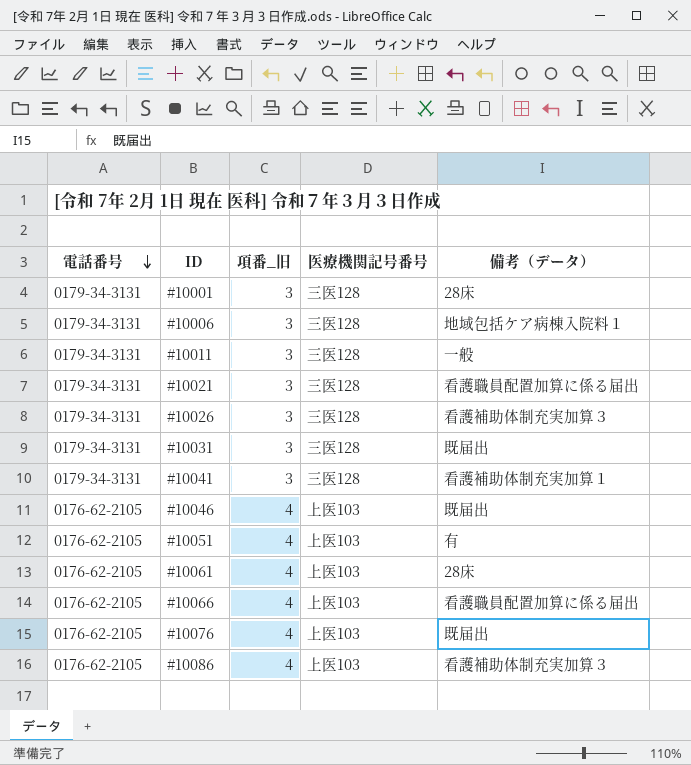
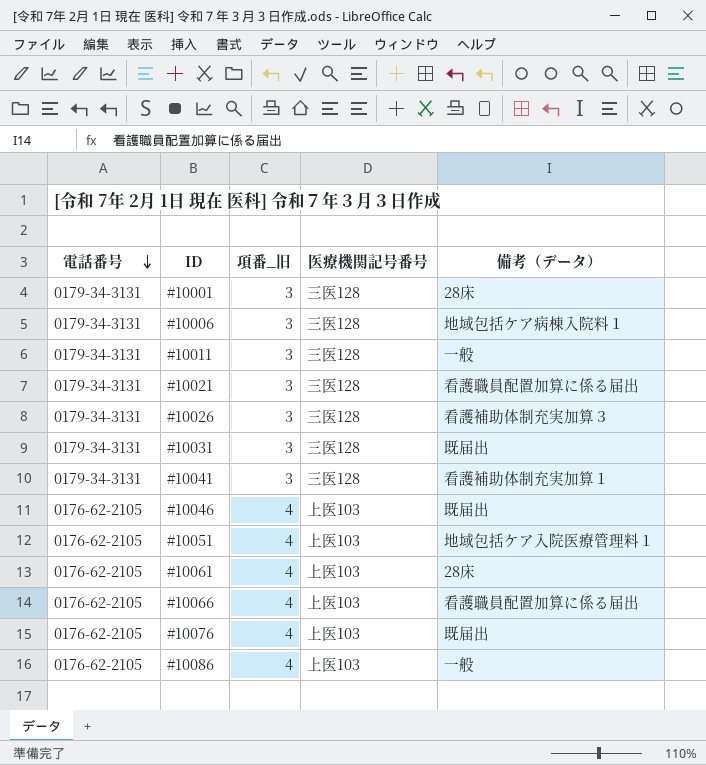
#10051 | 備考（データ）: 有 -> 地域包括ケア入院医療管理料１
#10086 | 備考（データ）: 看護補助体制充実加算３ -> 一般

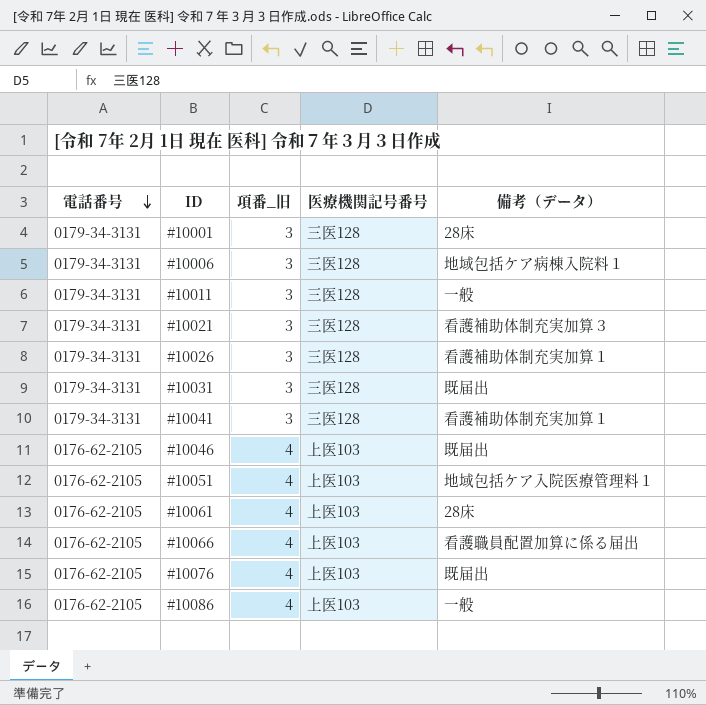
#10021 | 備考（データ）: 看護職員配置加算に係る届出 -> 看護補助体制充実加算３
#10026 | 備考（データ）: 看護補助体制充実加算３ -> 看護補助体制充実加算１

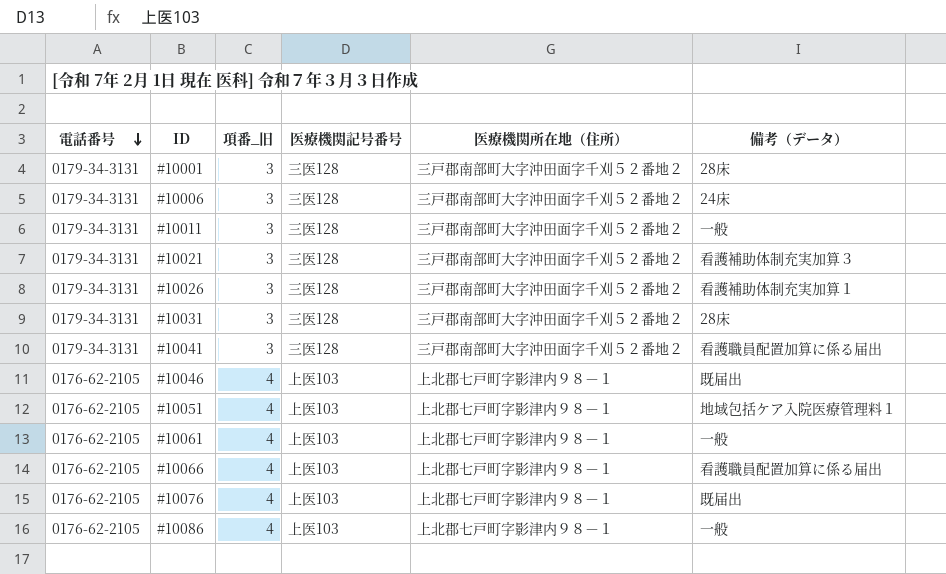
column 医療機関所在地（住所） | position: none -> 5
#10006 | 備考（データ）: 地域包括ケア病棟入院料１ -> 24床
#10031 | 備考（データ）: 既届出 -> 28床
#10041 | 備考（データ）: 看護補助体制充実加算１ -> 看護職員配置加算に係る届出
#10061 | 備考（データ）: 28床 -> 一般

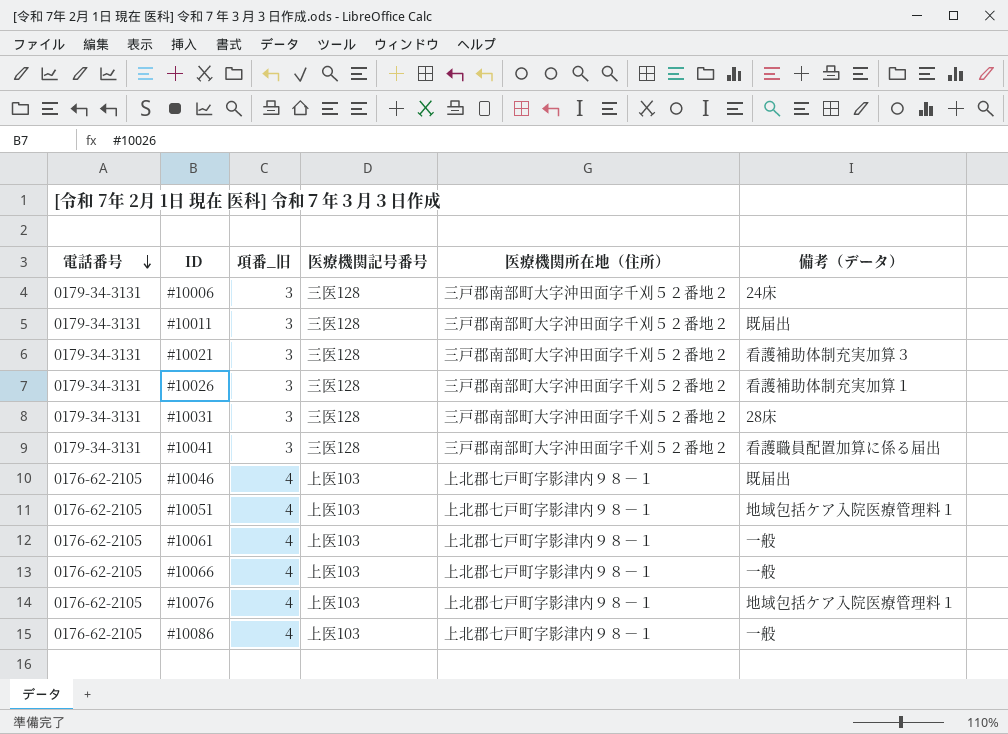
row #10001: 0179-34-3131 | 3 | 三医128 | 三戸郡南部町大字沖田面字千刈５２番地２ | 28床 -> none
#10011 | 備考（データ）: 一般 -> 既届出
#10066 | 備考（データ）: 看護職員配置加算に係る届出 -> 一般
#10076 | 備考（データ）: 既届出 -> 地域包括ケア入院医療管理料１

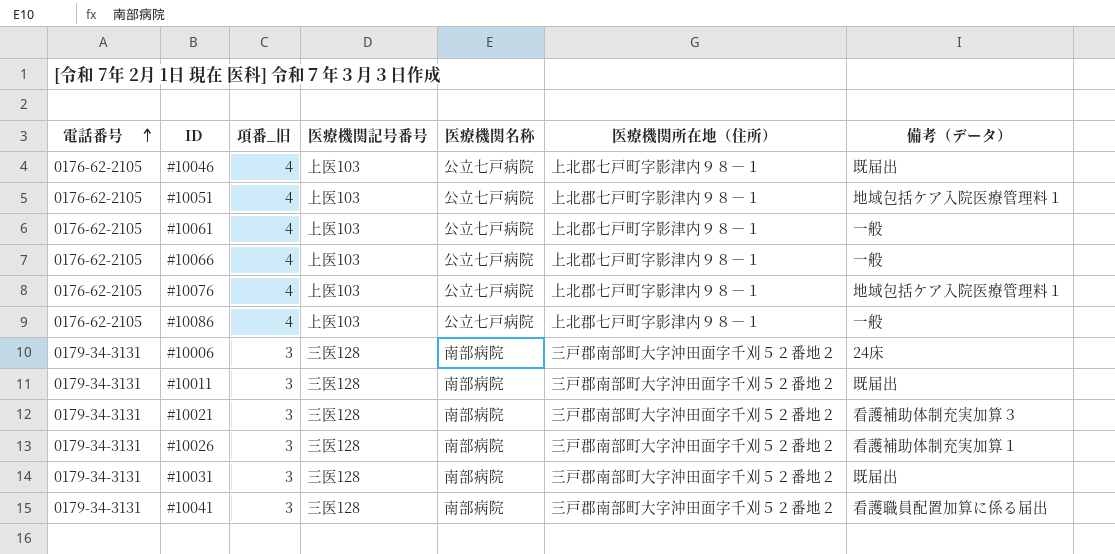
row order: 電話番号 descending -> 電話番号 ascending
column 医療機関名称 | position: none -> 5
#10031 | 備考（データ）: 28床 -> 既届出

